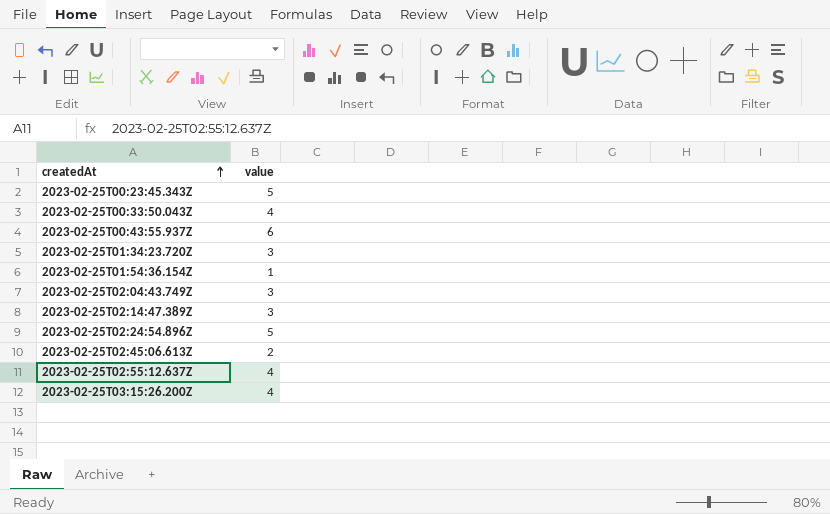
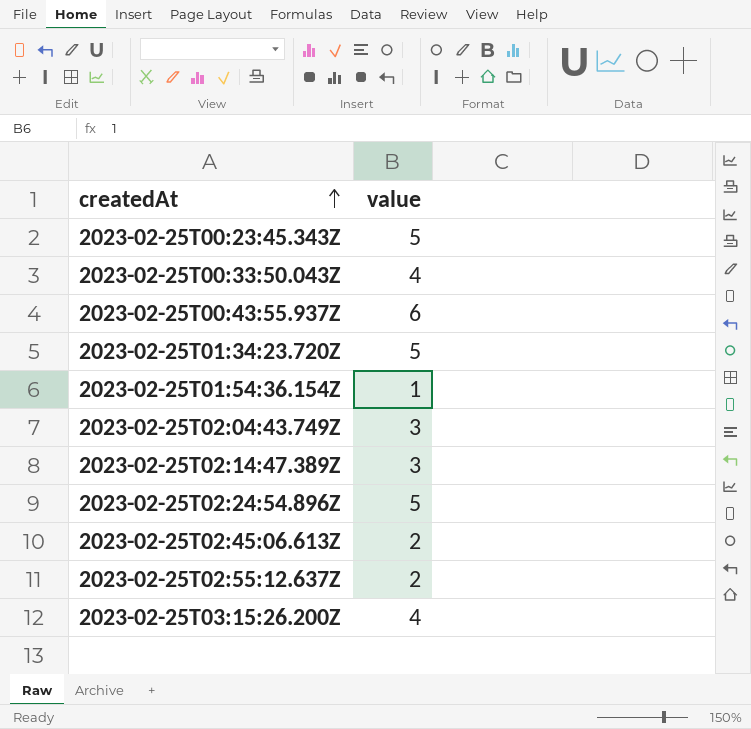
2023-02-25T01:34:23.720Z | value: 3 -> 5
2023-02-25T02:55:12.637Z | value: 4 -> 2

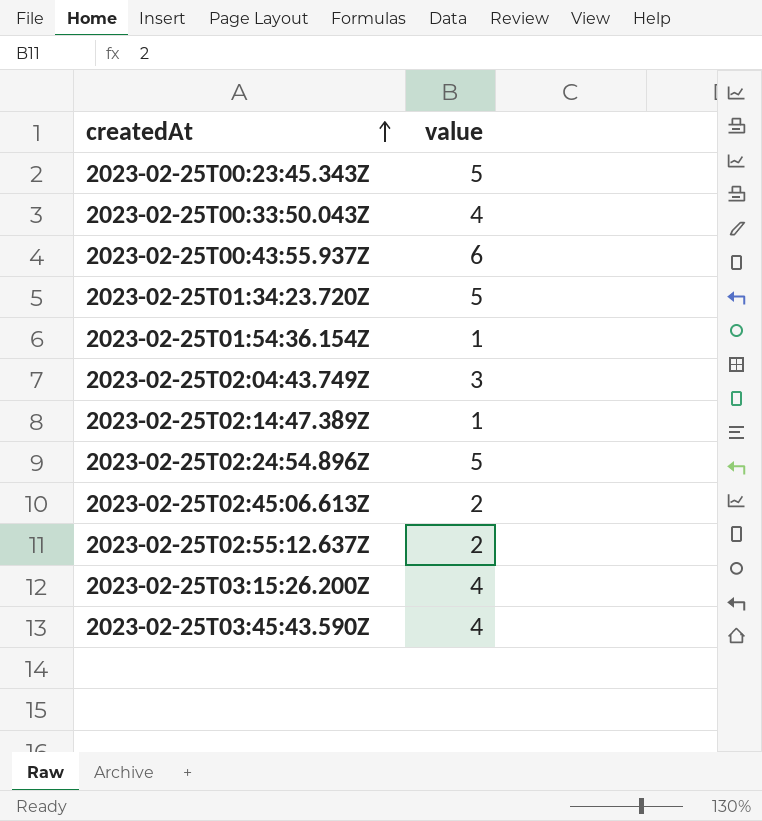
2023-02-25T02:14:47.389Z | value: 3 -> 1
row 2023-02-25T03:45:43.590Z: none -> 4

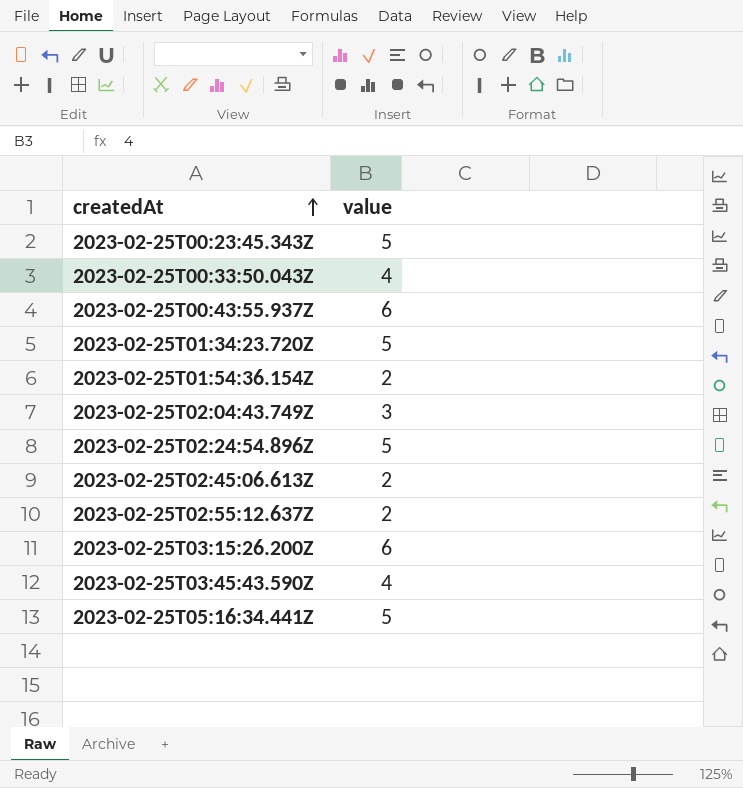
row 2023-02-25T02:14:47.389Z: 1 -> none
2023-02-25T01:54:36.154Z | value: 1 -> 2
2023-02-25T03:15:26.200Z | value: 4 -> 6
row 2023-02-25T05:16:34.441Z: none -> 5

